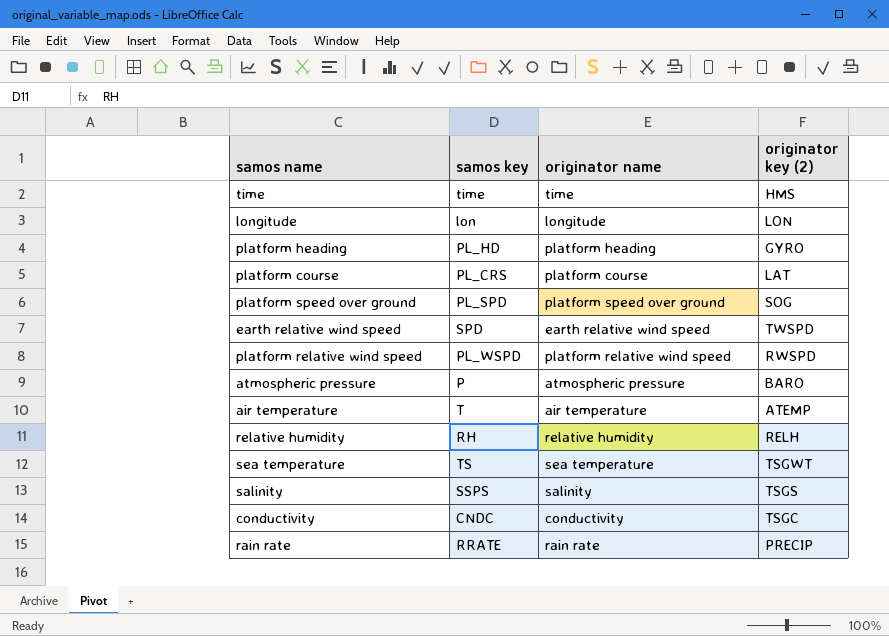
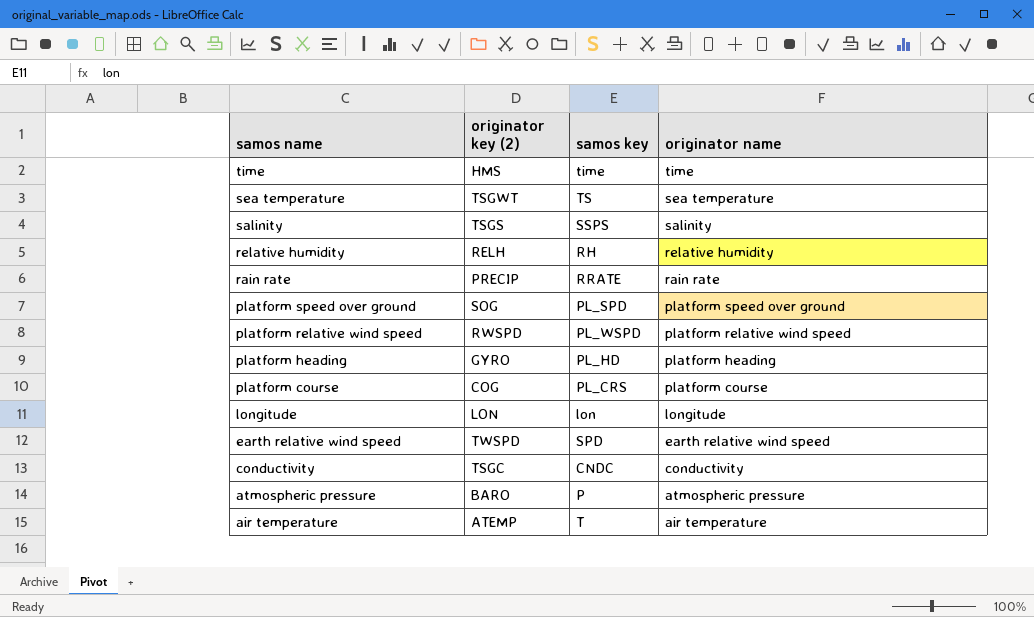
row order: none -> samos name descending
column originator key (2) | position: 4 -> 2
platform course | originator key (2): LAT -> COG

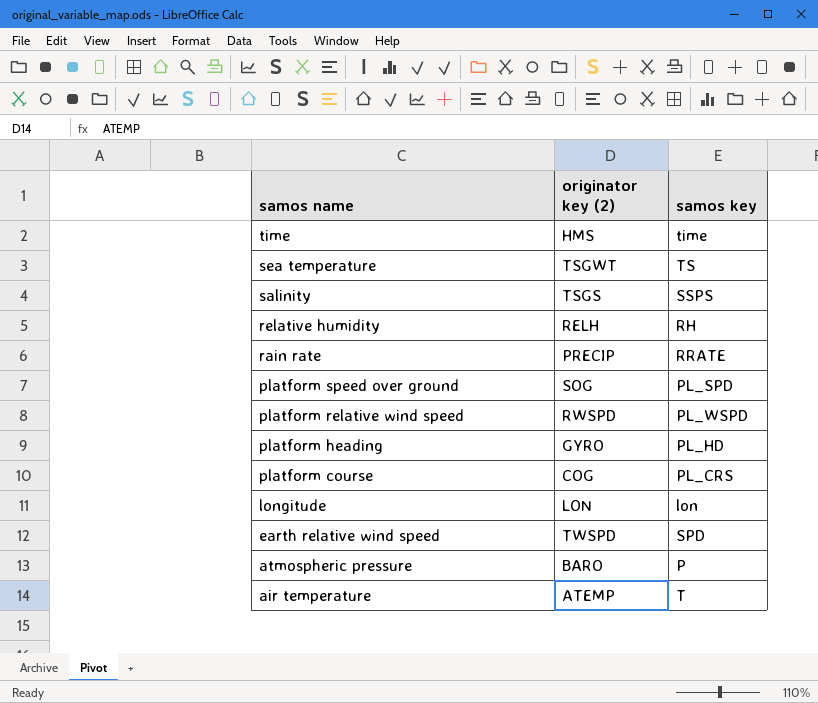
column originator name | position: 4 -> none
row conductivity: TSGC | CNDC | conductivity -> none

